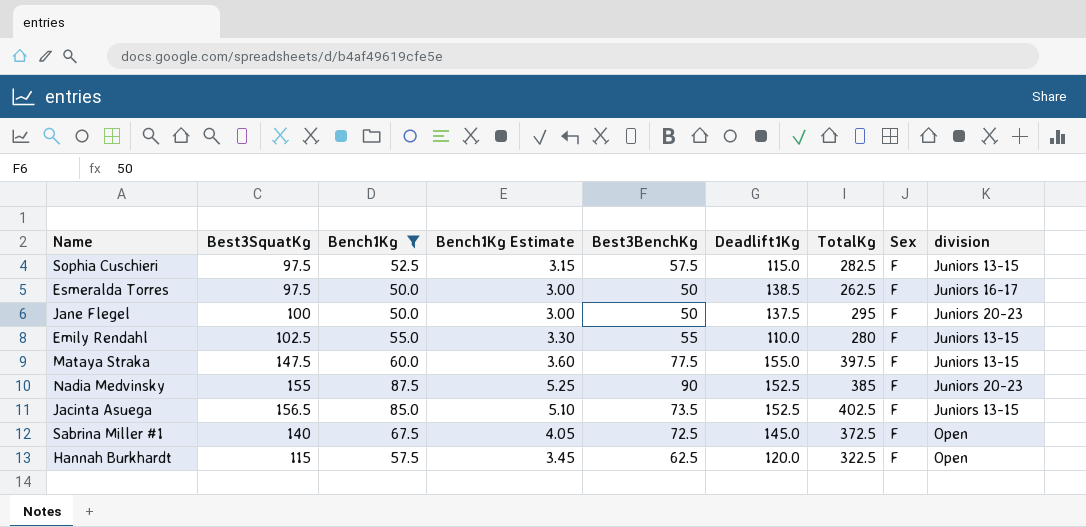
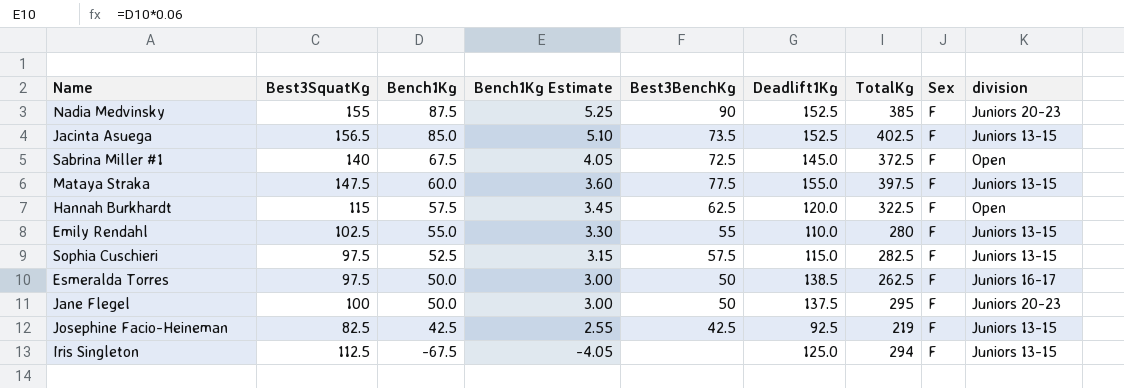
filter: Bench1Kg >= 50.0 -> none
row order: none -> Bench1Kg descending

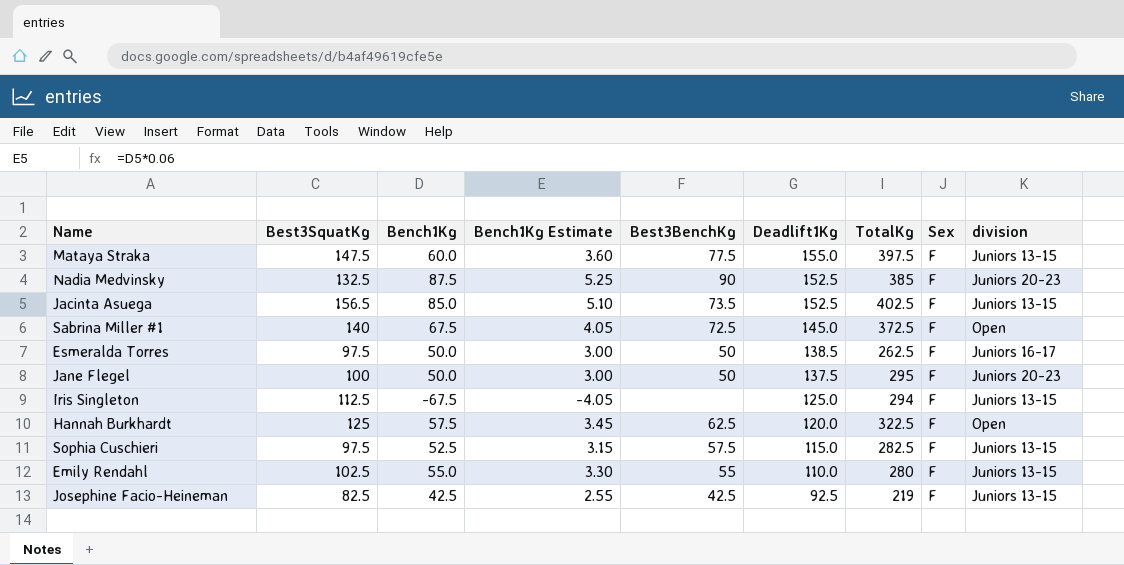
row order: Bench1Kg descending -> Deadlift1Kg descending
Nadia Medvinsky | Best3SquatKg: 155 -> 132.5
Hannah Burkhardt | Best3SquatKg: 115 -> 125

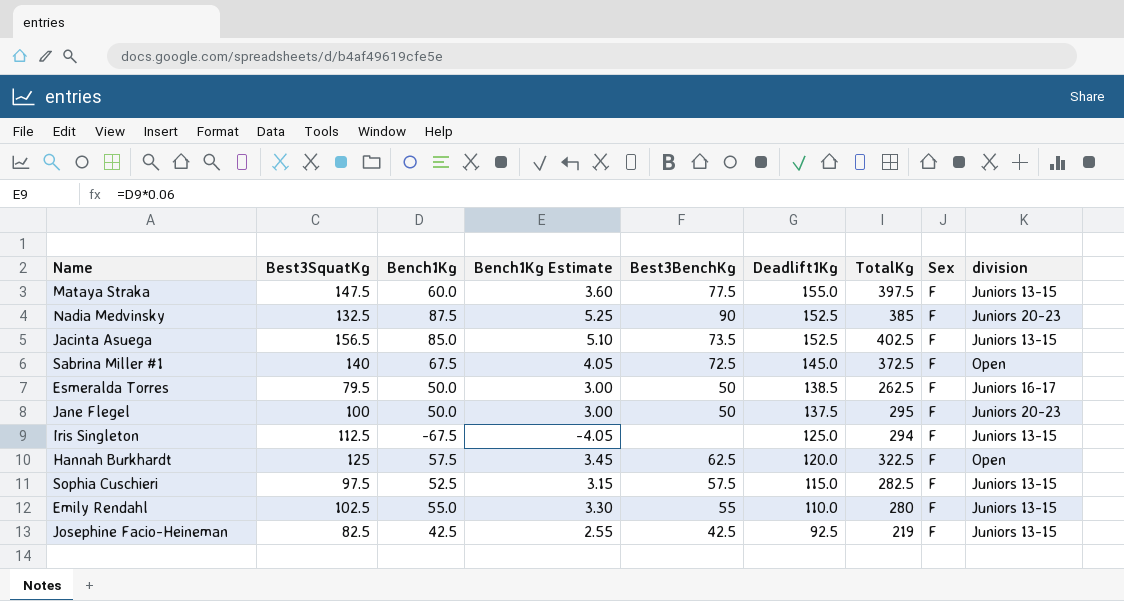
Esmeralda Torres | Best3SquatKg: 97.5 -> 79.5

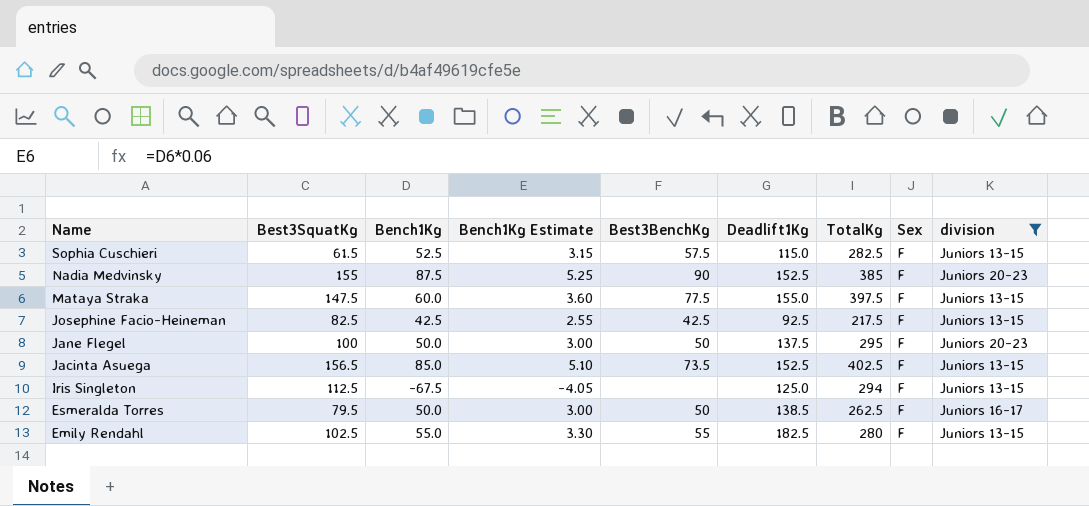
filter: none -> division != Open
row order: Deadlift1Kg descending -> Name descending
Sophia Cuschieri | Best3SquatKg: 97.5 -> 61.5
Nadia Medvinsky | Best3SquatKg: 132.5 -> 155
Josephine Facio-Heineman | TotalKg: 219 -> 217.5
Emily Rendahl | Deadlift1Kg: 110.0 -> 182.5

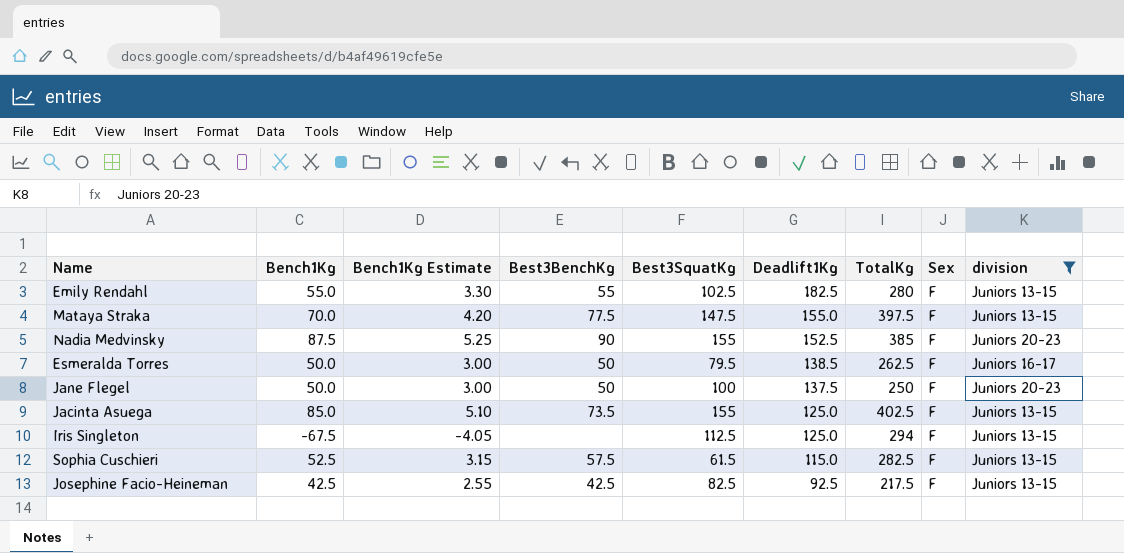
row order: Name descending -> Deadlift1Kg descending
column Best3SquatKg | position: 2 -> 5
Mataya Straka | Bench1Kg: 60.0 -> 70.0
Mataya Straka | Bench1Kg Estimate: 3.60 -> 4.20
Jane Flegel | TotalKg: 295 -> 250
Jacinta Asuega | Best3SquatKg: 156.5 -> 155
Jacinta Asuega | Deadlift1Kg: 152.5 -> 125.0

